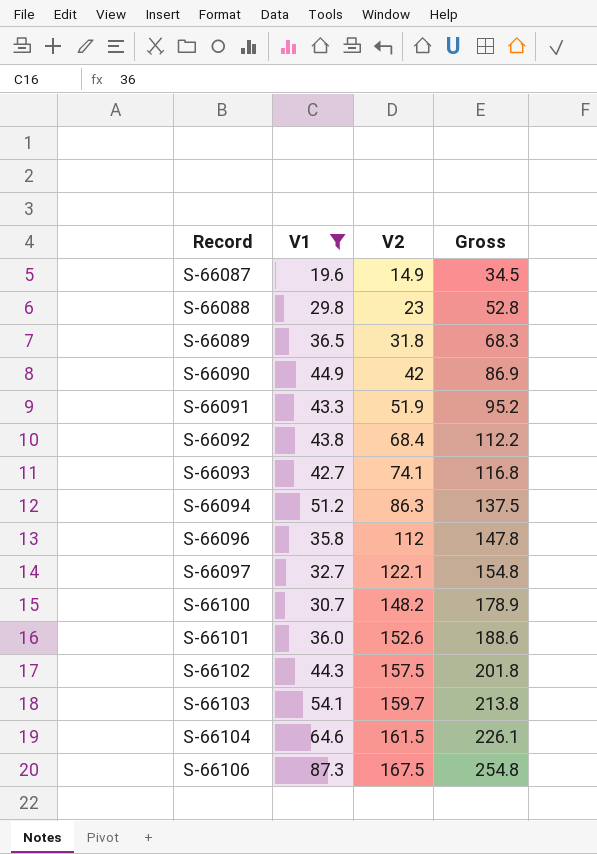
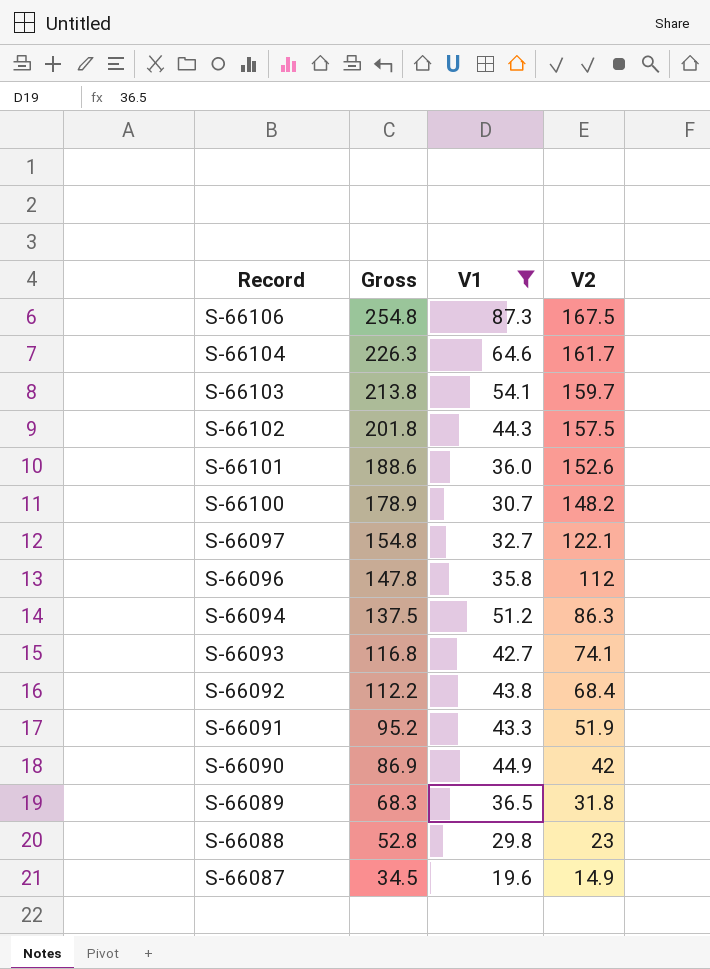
row order: Record ascending -> Record descending
column Gross | position: 4 -> 2
S-66104 | Gross: 226.1 -> 226.3
S-66104 | V2: 161.5 -> 161.7

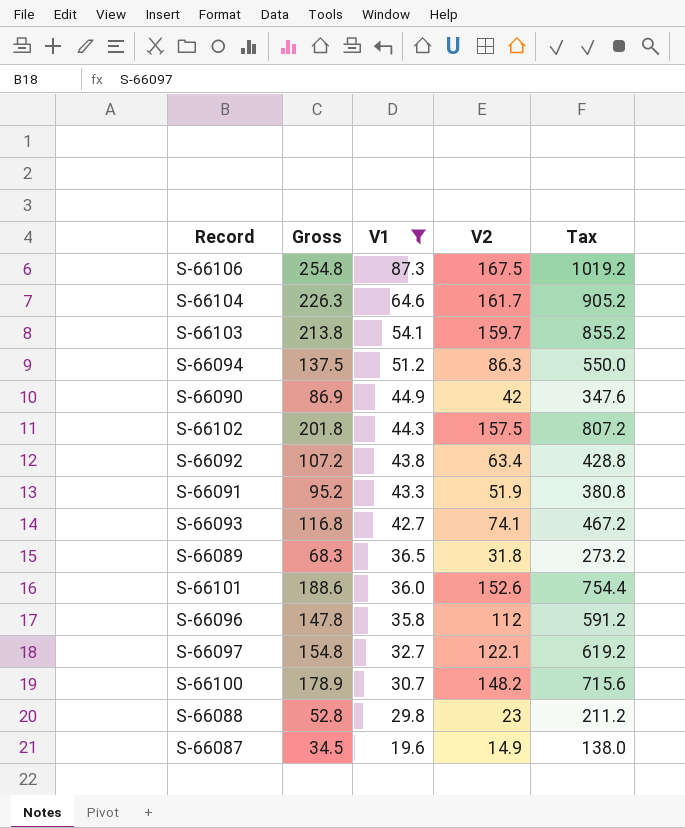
row order: Record descending -> V1 descending
column Tax | formula: none -> [Gross] * 4
S-66092 | Gross: 112.2 -> 107.2
S-66092 | V2: 68.4 -> 63.4

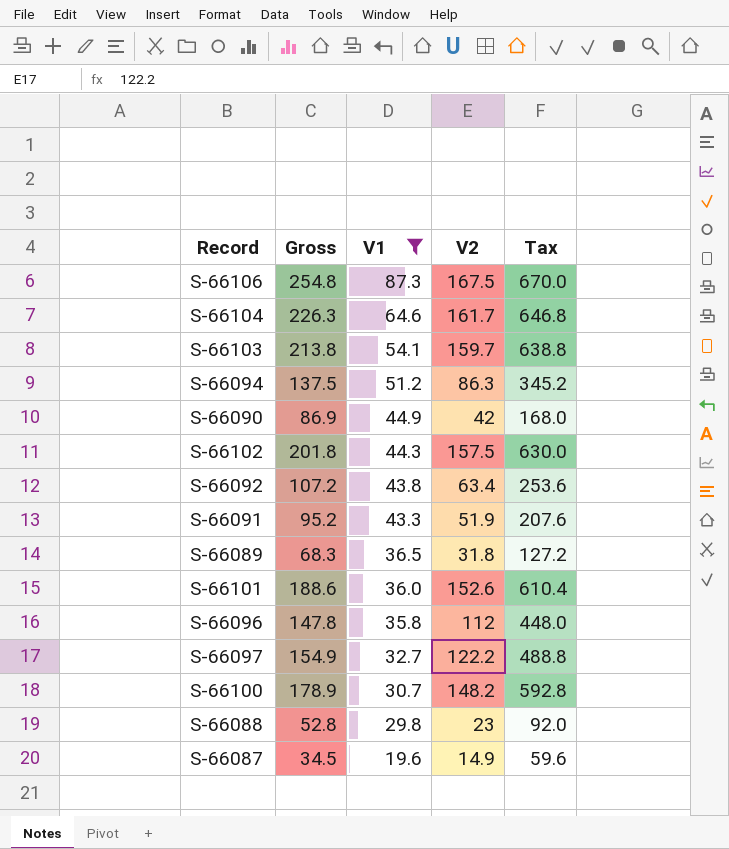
column Tax | formula: [Gross] * 4 -> [V2] * 4
row S-66093: 116.8 | 42.7 | 74.1 | 467.2 -> none
S-66097 | Gross: 154.8 -> 154.9
S-66097 | V2: 122.1 -> 122.2

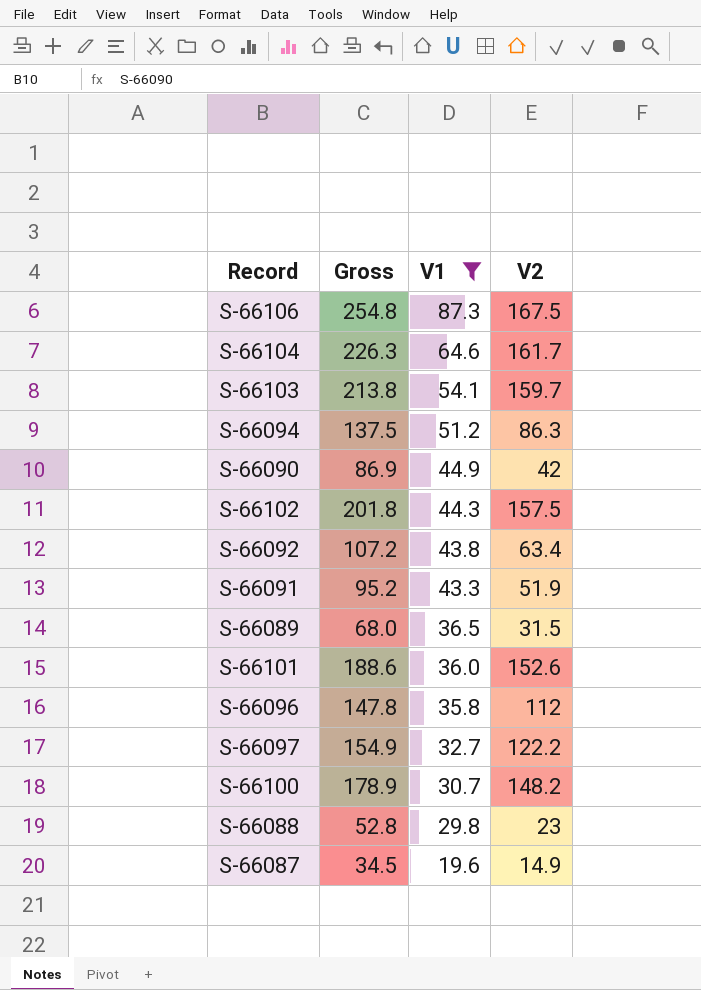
column Tax | formula: [V2] * 4 -> none
S-66089 | Gross: 68.3 -> 68.0
S-66089 | V2: 31.8 -> 31.5

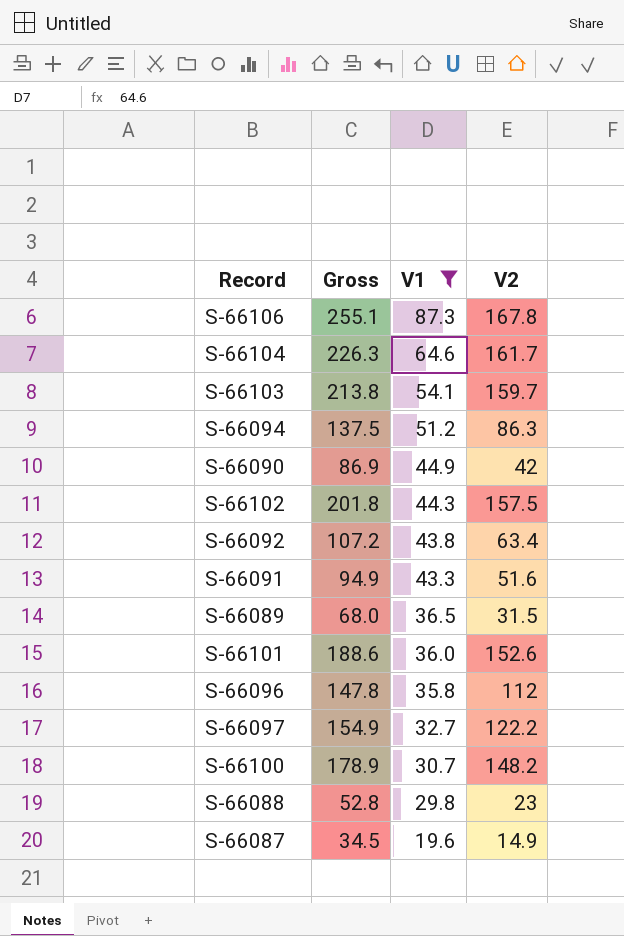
S-66106 | Gross: 254.8 -> 255.1
S-66106 | V2: 167.5 -> 167.8
S-66091 | Gross: 95.2 -> 94.9
S-66091 | V2: 51.9 -> 51.6

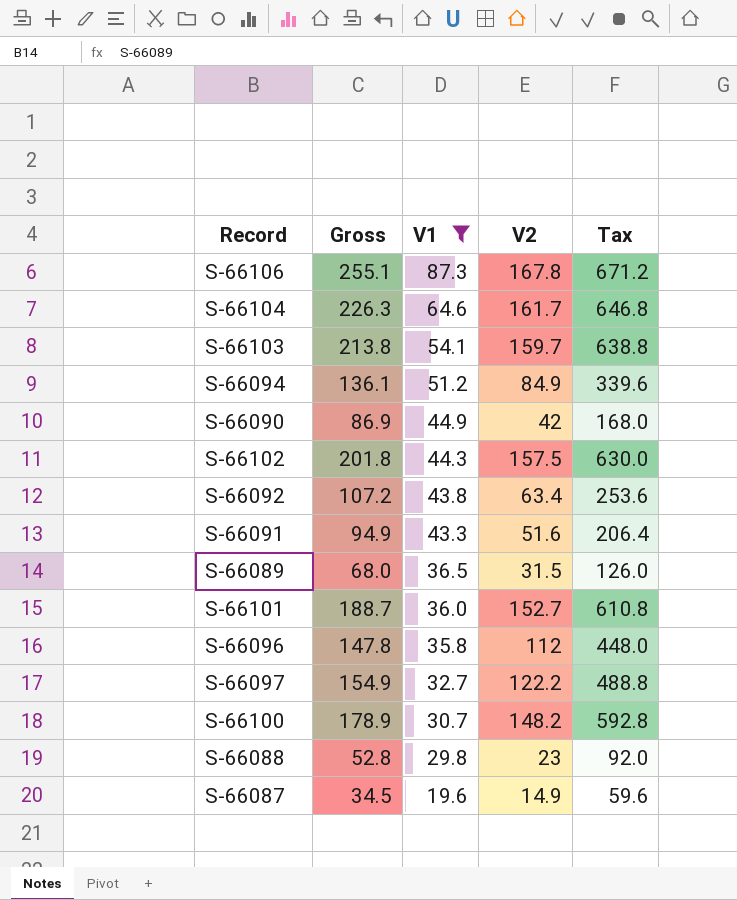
column Tax | formula: none -> [V2] * 4
S-66094 | Gross: 137.5 -> 136.1
S-66094 | V2: 86.3 -> 84.9
S-66101 | Gross: 188.6 -> 188.7
S-66101 | V2: 152.6 -> 152.7

